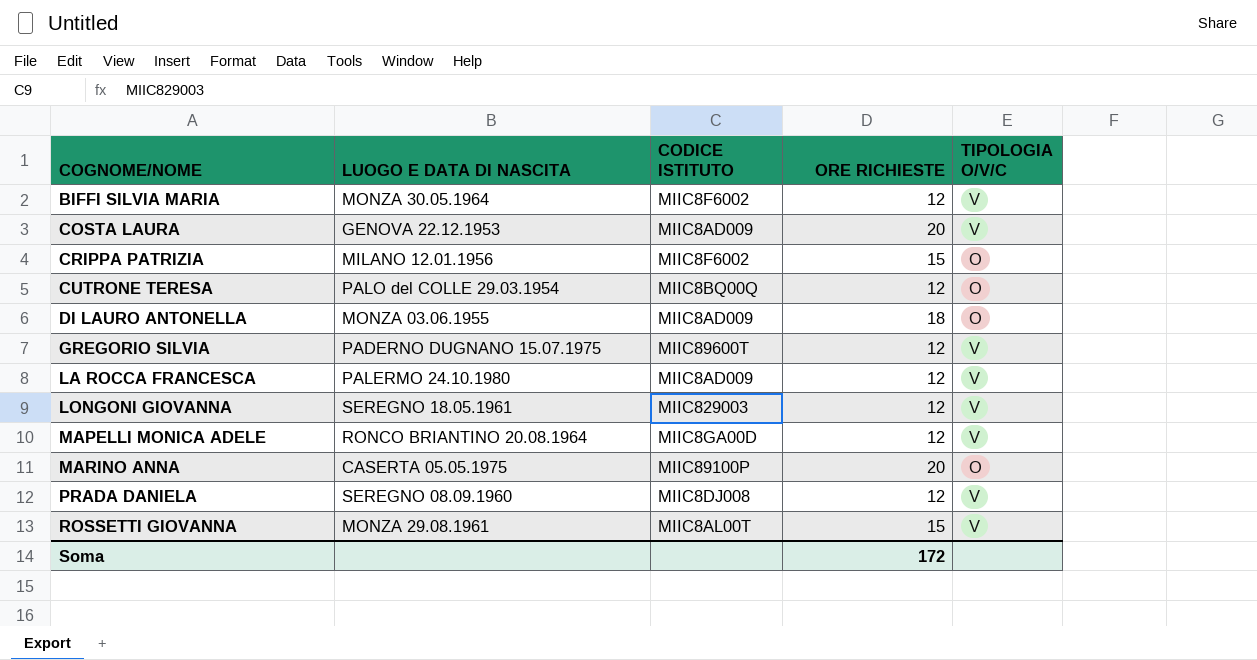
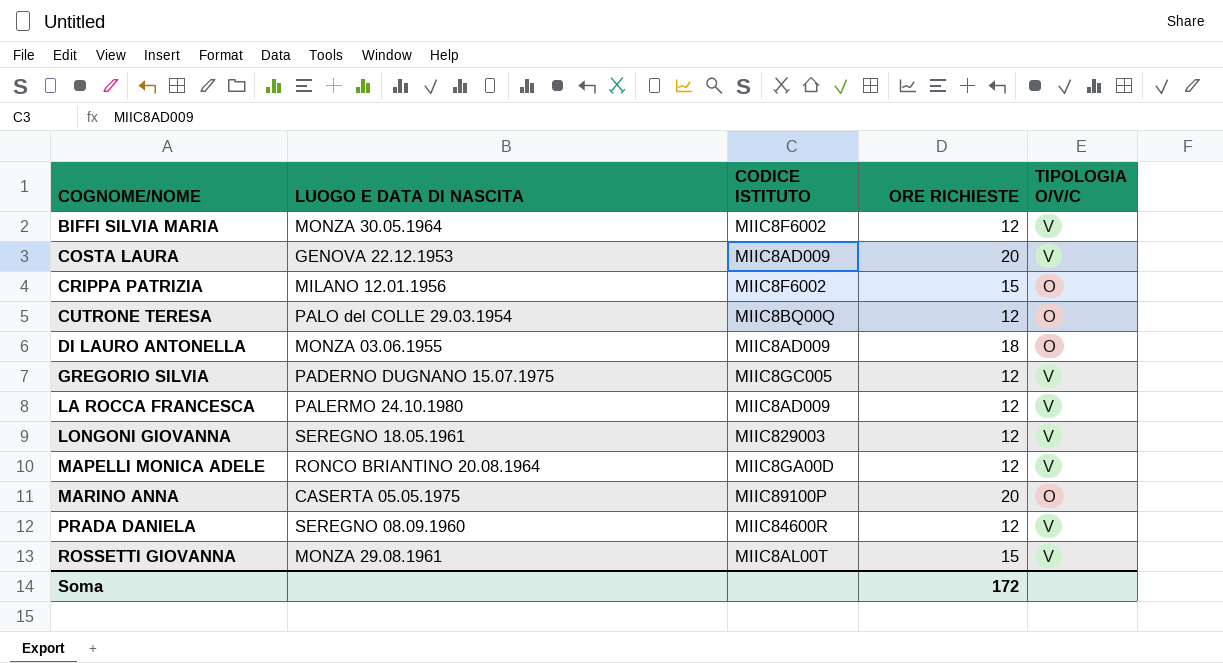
GREGORIO SILVIA | CODICE ISTITUTO: MIIC89600T -> MIIC8GC005
PRADA DANIELA | CODICE ISTITUTO: MIIC8DJ008 -> MIIC84600R

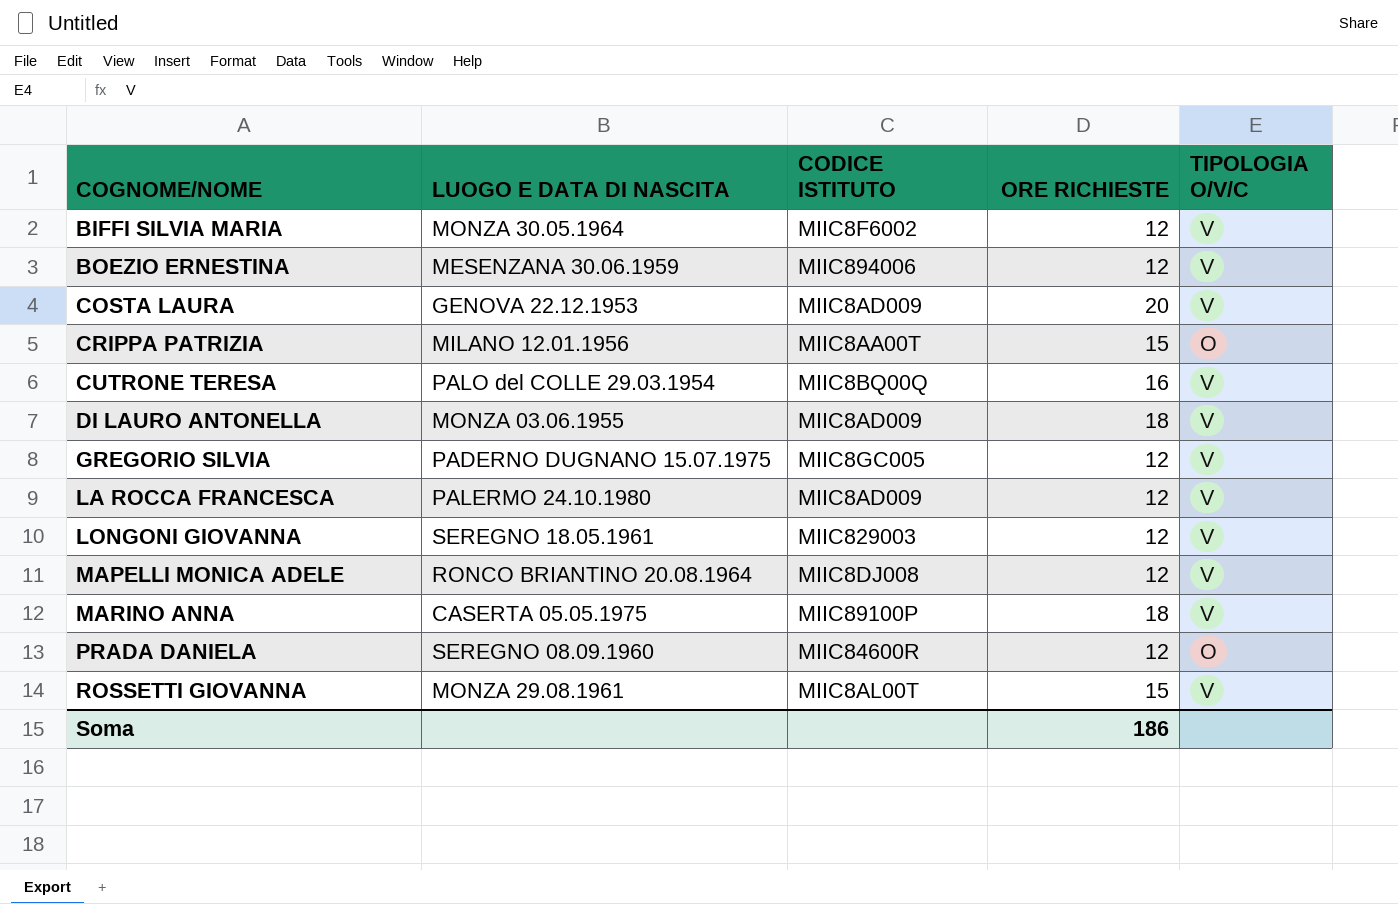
row BOEZIO ERNESTINA: none -> MESENZANA 30.06.1959 | MIIC894006 | 12 | V
CRIPPA PATRIZIA | CODICE ISTITUTO: MIIC8F6002 -> MIIC8AA00T
CUTRONE TERESA | ORE RICHIESTE: 12 -> 16
CUTRONE TERESA | TIPOLOGIA O/V/C: O -> V
DI LAURO ANTONELLA | TIPOLOGIA O/V/C: O -> V
MAPELLI MONICA ADELE | CODICE ISTITUTO: MIIC8GA00D -> MIIC8DJ008
MARINO ANNA | ORE RICHIESTE: 20 -> 18
MARINO ANNA | TIPOLOGIA O/V/C: O -> V
PRADA DANIELA | TIPOLOGIA O/V/C: V -> O
Soma | ORE RICHIESTE: 172 -> 186

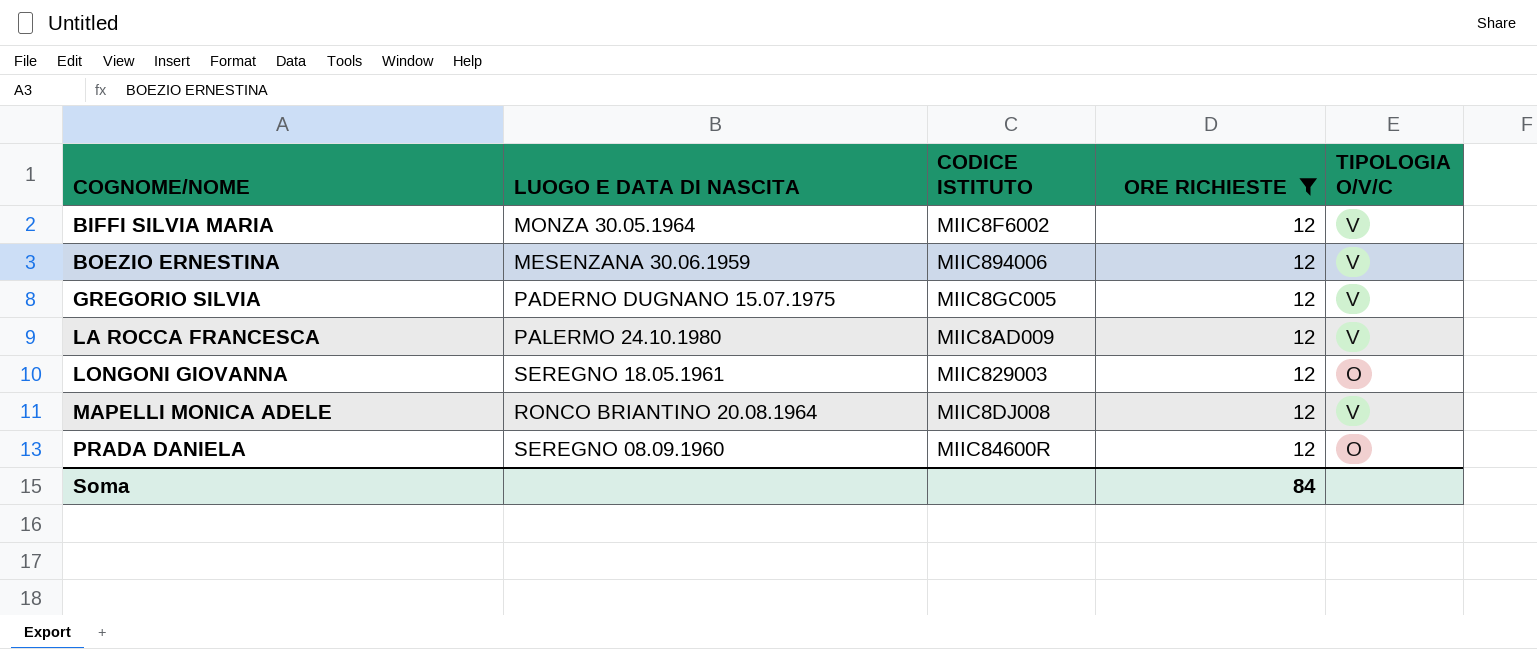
filter: none -> ORE RICHIESTE = 12
LONGONI GIOVANNA | TIPOLOGIA O/V/C: V -> O
Soma | ORE RICHIESTE: 186 -> 84

